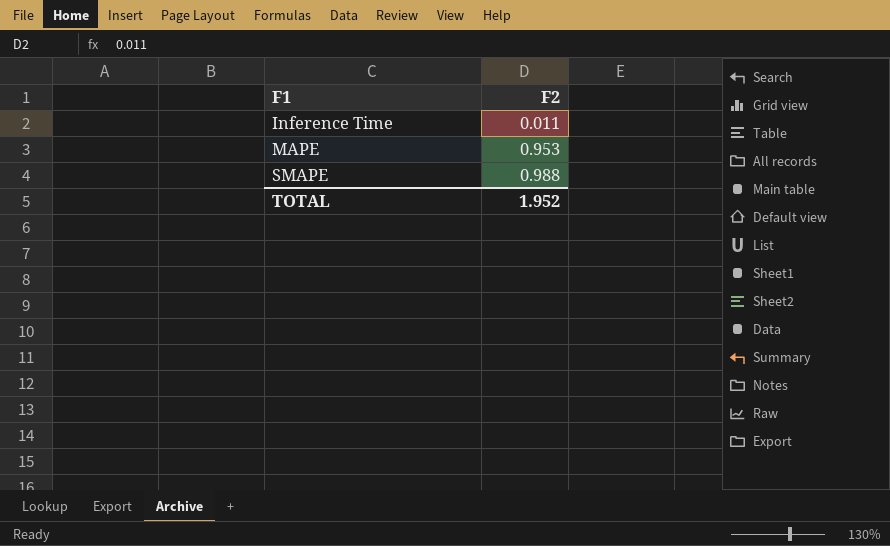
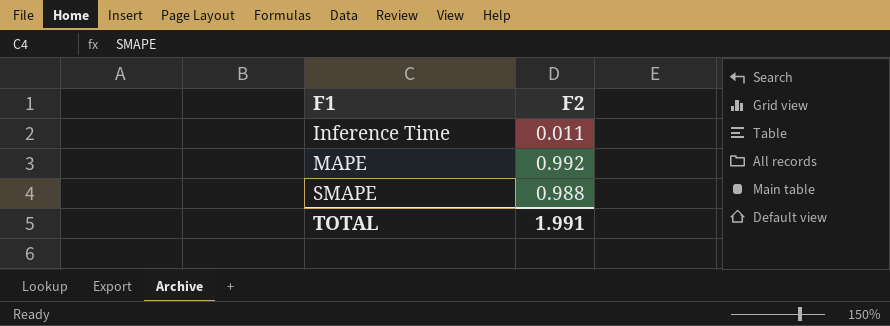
MAPE | F2: 0.953 -> 0.992
TOTAL | F2: 1.952 -> 1.991

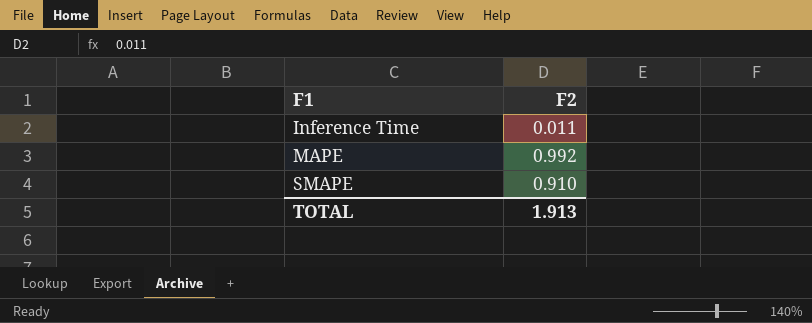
SMAPE | F2: 0.988 -> 0.910
TOTAL | F2: 1.991 -> 1.913

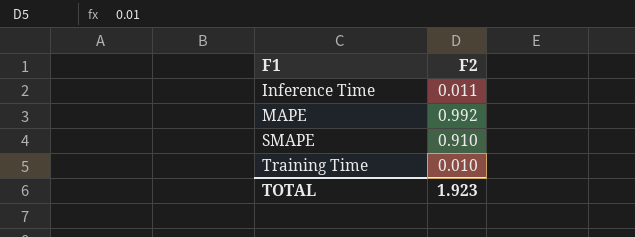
row Training Time: none -> 0.010
TOTAL | F2: 1.913 -> 1.923

